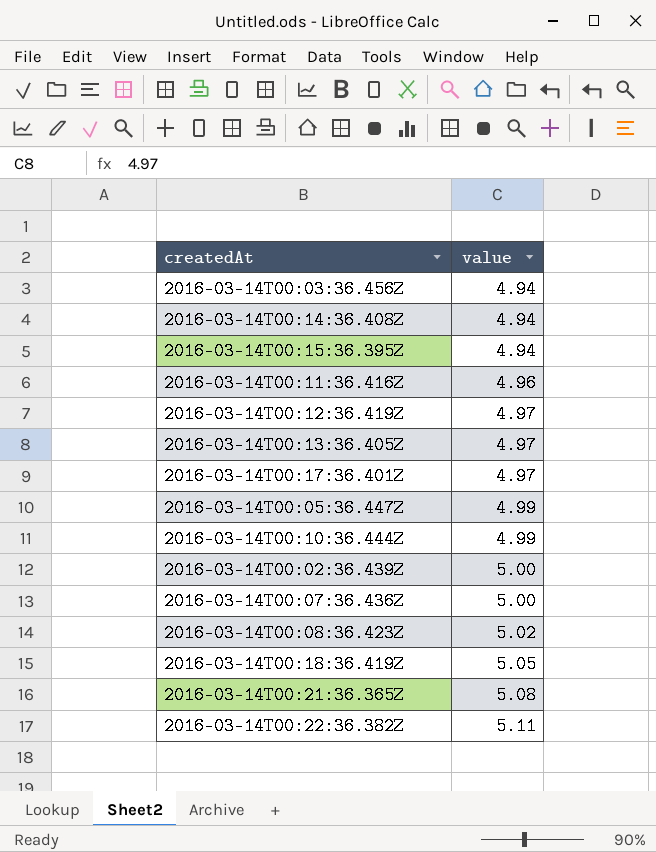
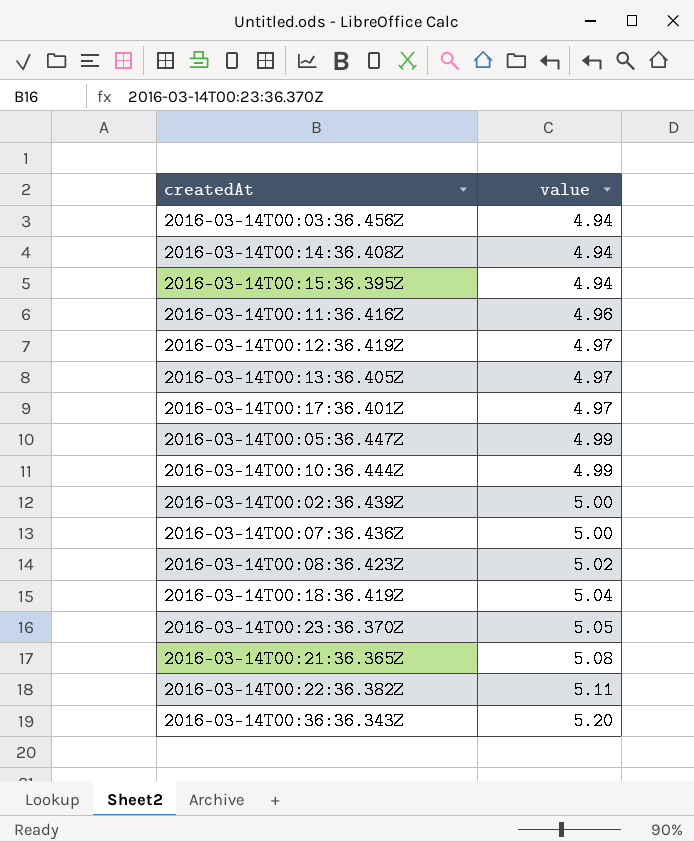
2016-03-14T00:18:36.419Z | value: 5.05 -> 5.04
row 2016-03-14T00:23:36.370Z: none -> 5.05
row 2016-03-14T00:36:36.343Z: none -> 5.20

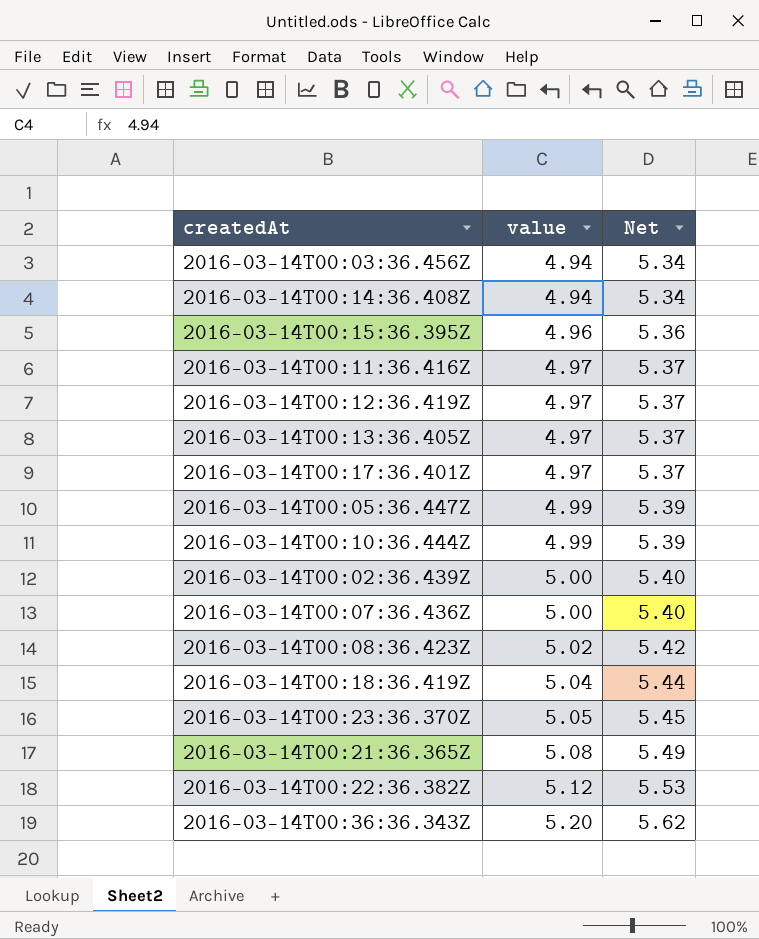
column Net | formula: none -> [value] * 1.08
2016-03-14T00:15:36.395Z | value: 4.94 -> 4.96
2016-03-14T00:11:36.416Z | value: 4.96 -> 4.97
2016-03-14T00:22:36.382Z | value: 5.11 -> 5.12

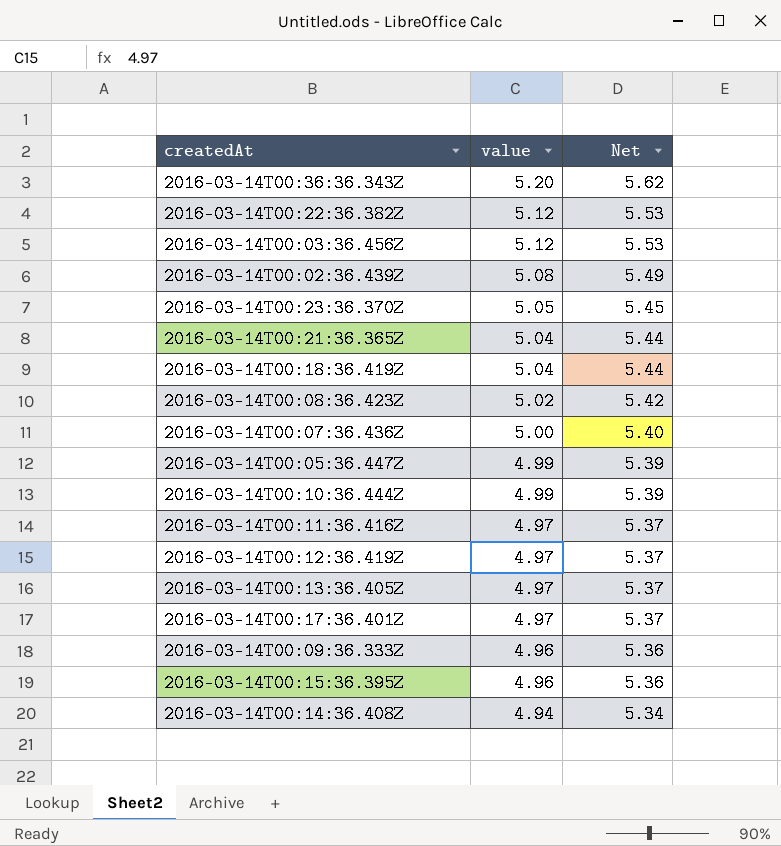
row order: value ascending -> value descending
2016-03-14T00:03:36.456Z | value: 4.94 -> 5.12
2016-03-14T00:03:36.456Z | Net: 5.34 -> 5.53
2016-03-14T00:02:36.439Z | value: 5.00 -> 5.08
2016-03-14T00:02:36.439Z | Net: 5.40 -> 5.49
2016-03-14T00:21:36.365Z | value: 5.08 -> 5.04
2016-03-14T00:21:36.365Z | Net: 5.49 -> 5.44
row 2016-03-14T00:09:36.333Z: none -> 4.96 | 5.36

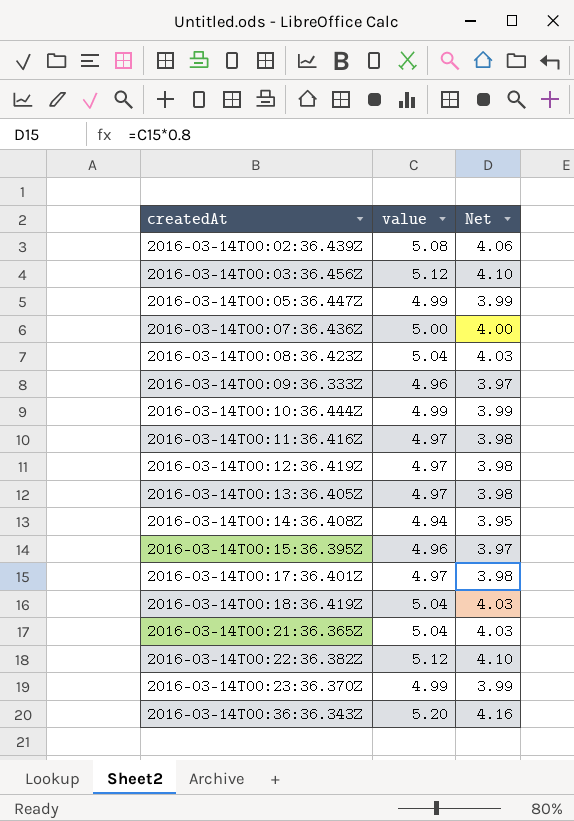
row order: value descending -> createdAt ascending
column Net | formula: [value] * 1.08 -> [value] * 0.8
2016-03-14T00:08:36.423Z | value: 5.02 -> 5.04
2016-03-14T00:23:36.370Z | value: 5.05 -> 4.99

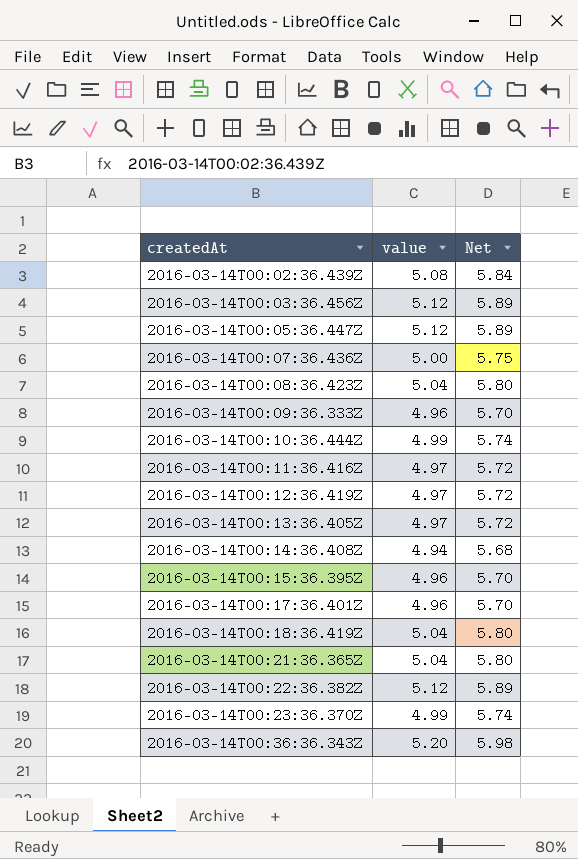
column Net | formula: [value] * 0.8 -> [value] * 1.15
2016-03-14T00:05:36.447Z | value: 4.99 -> 5.12
2016-03-14T00:17:36.401Z | value: 4.97 -> 4.96

